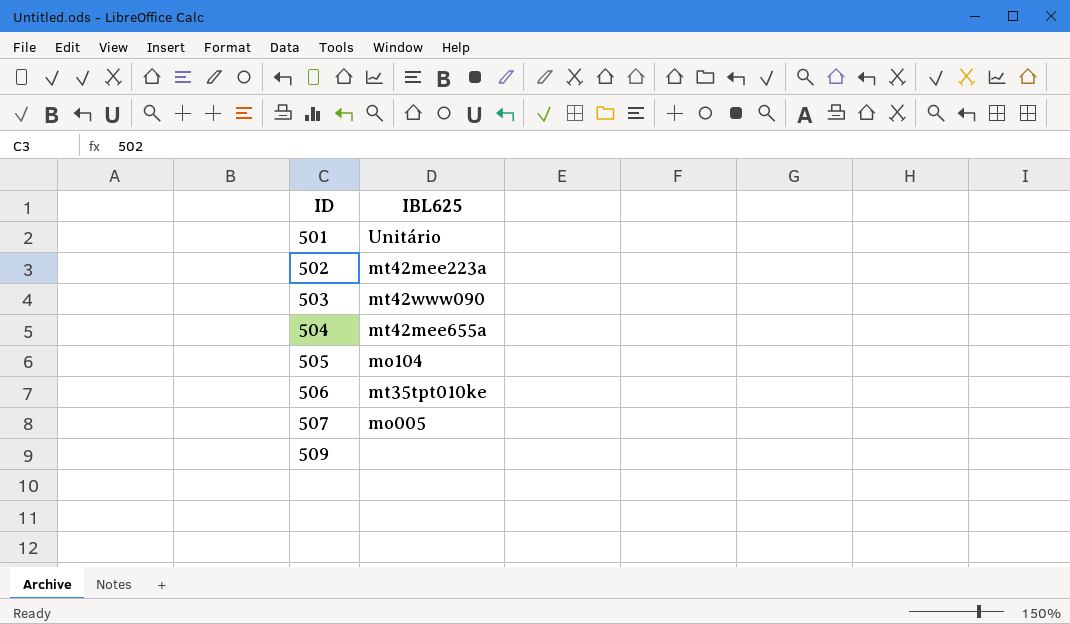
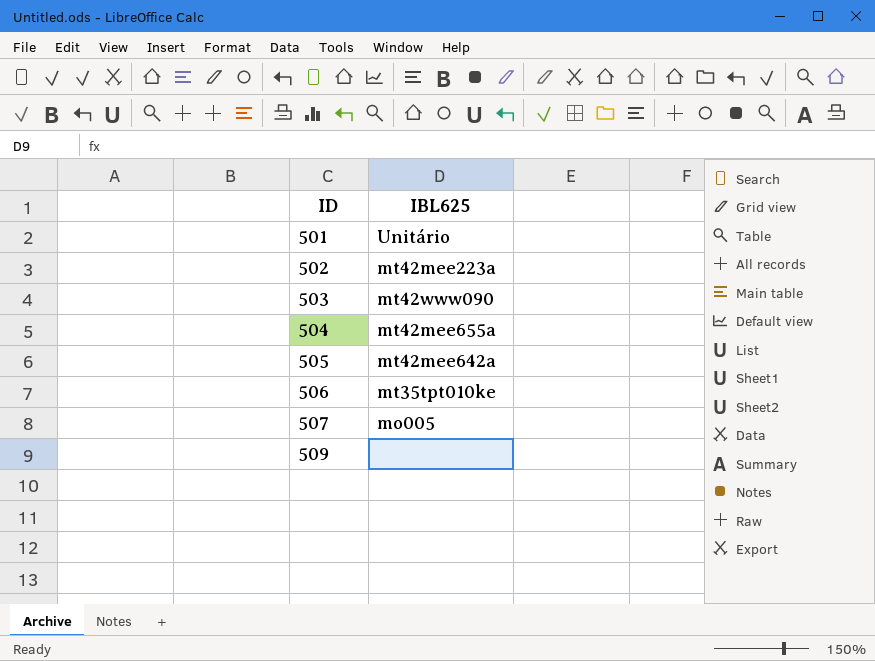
505 | IBL625: mo104 -> mt42mee642a

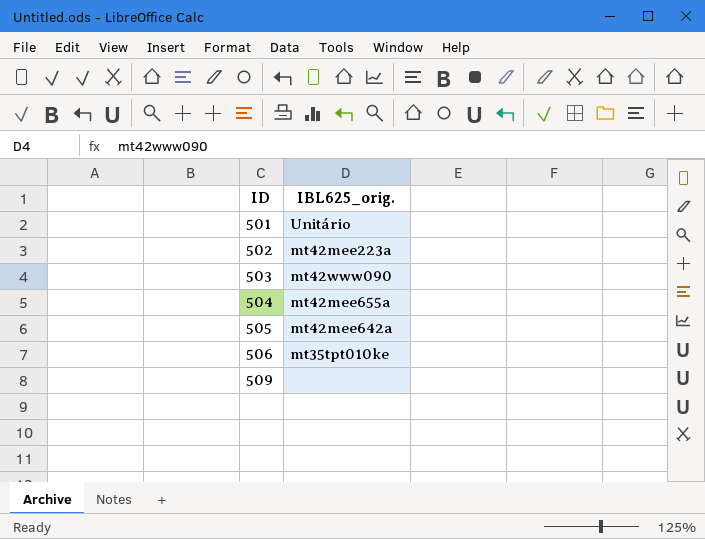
column name: IBL625 -> IBL625_orig.
row 507: mo005 -> none

